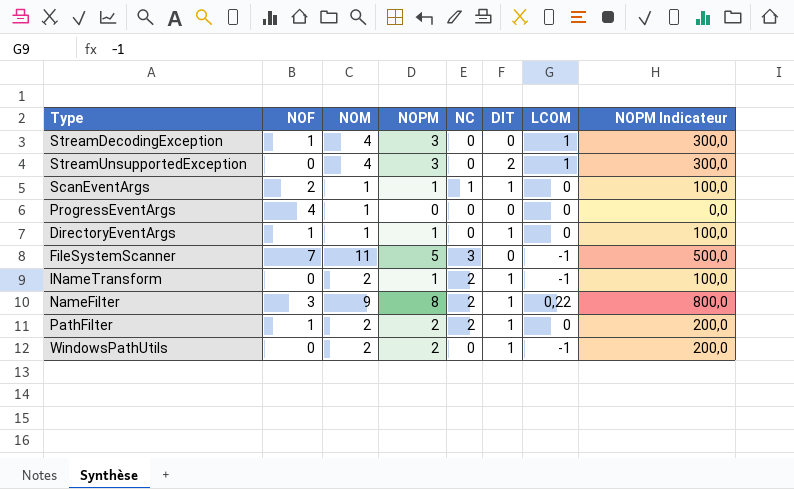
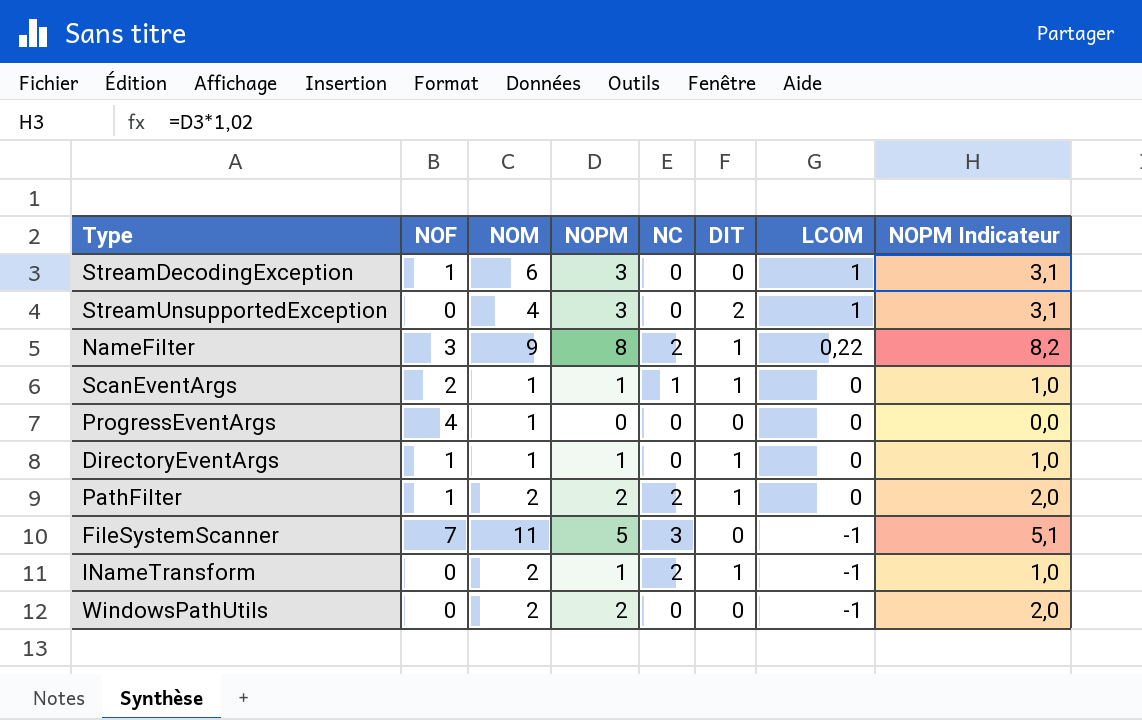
row order: none -> LCOM descending
column NOPM Indicateur | formula: [NOPM] * 100 -> [NOPM] * 1,02
StreamDecodingException | NOM: 4 -> 6
WindowsPathUtils | DIT: 1 -> 0

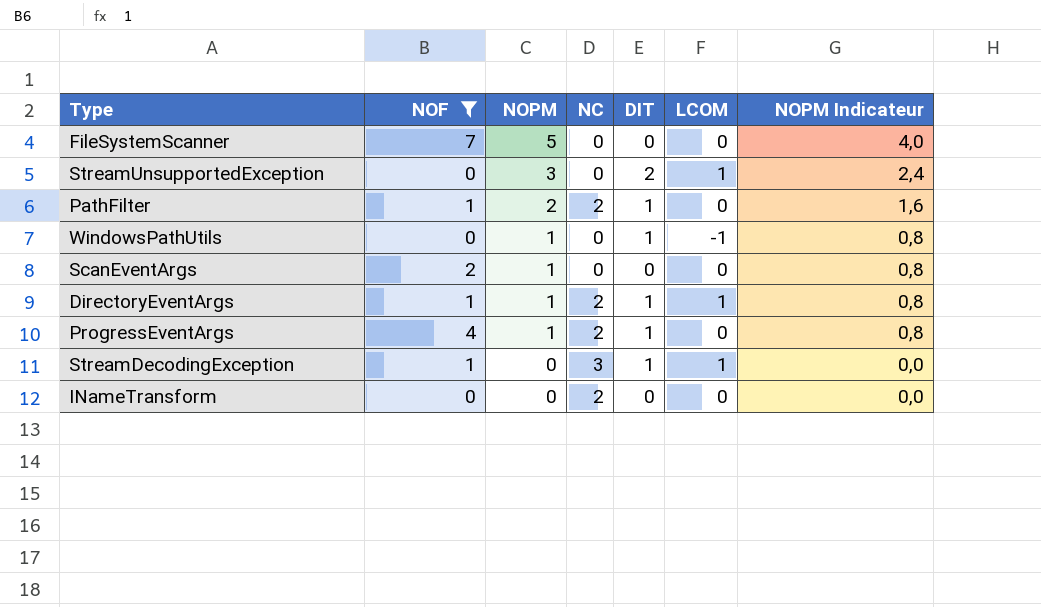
filter: none -> NOF != 3
row order: LCOM descending -> NOPM descending
column NOM | position: 3 -> none
column NOPM Indicateur | formula: [NOPM] * 1,02 -> [NOPM] * 0,8
FileSystemScanner | NC: 3 -> 0
FileSystemScanner | LCOM: -1 -> 0
WindowsPathUtils | NOPM: 2 -> 1
WindowsPathUtils | DIT: 0 -> 1
ScanEventArgs | NC: 1 -> 0
ScanEventArgs | DIT: 1 -> 0
DirectoryEventArgs | NC: 0 -> 2
DirectoryEventArgs | LCOM: 0 -> 1
ProgressEventArgs | NOPM: 0 -> 1
ProgressEventArgs | NC: 0 -> 2
ProgressEventArgs | DIT: 0 -> 1
StreamDecodingException | NOPM: 3 -> 0
StreamDecodingException | NC: 0 -> 3
StreamDecodingException | DIT: 0 -> 1
INameTransform | NOPM: 1 -> 0
INameTransform | DIT: 1 -> 0
INameTransform | LCOM: -1 -> 0

